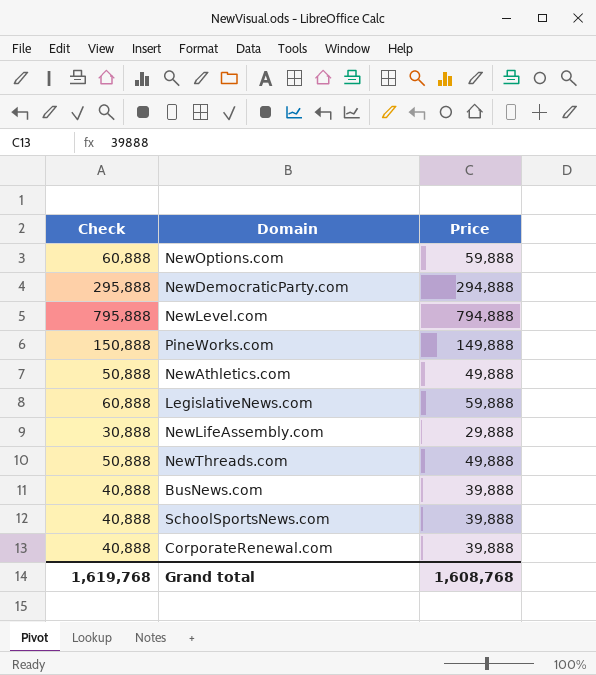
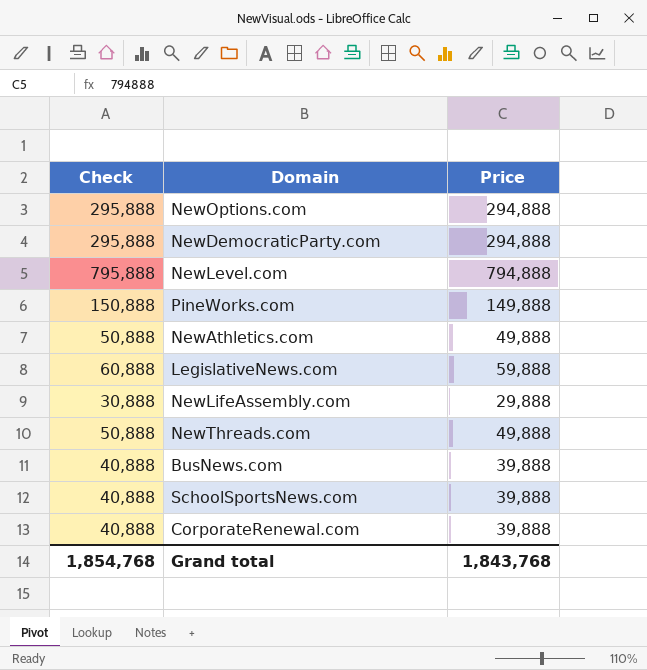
NewOptions.com | Check: 60,888 -> 295,888
NewOptions.com | Price: 59,888 -> 294,888
Grand total | Check: 1,619,768 -> 1,854,768
Grand total | Price: 1,608,768 -> 1,843,768

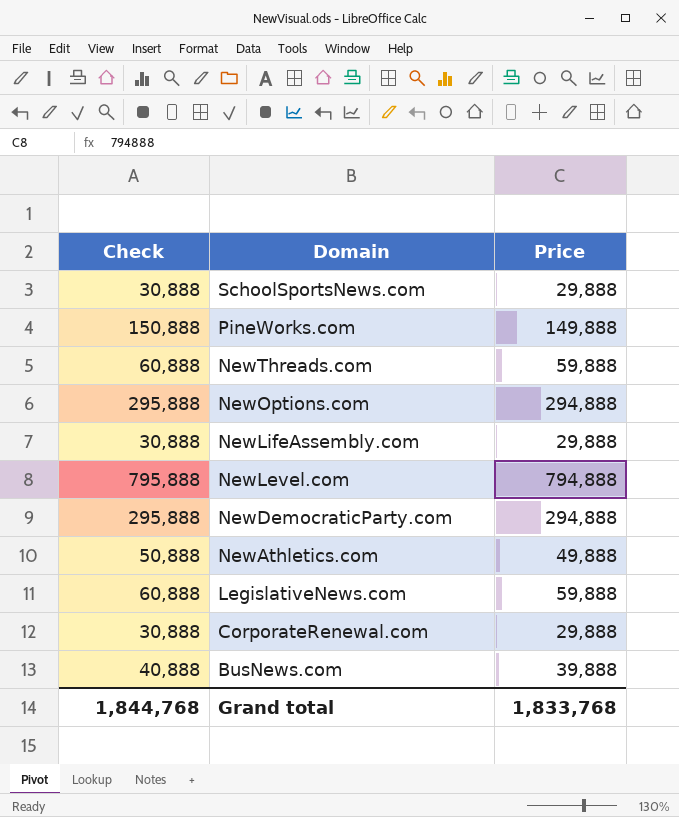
row order: none -> Domain descending
SchoolSportsNews.com | Check: 40,888 -> 30,888
SchoolSportsNews.com | Price: 39,888 -> 29,888
NewThreads.com | Check: 50,888 -> 60,888
NewThreads.com | Price: 49,888 -> 59,888
CorporateRenewal.com | Check: 40,888 -> 30,888
CorporateRenewal.com | Price: 39,888 -> 29,888
Grand total | Check: 1,854,768 -> 1,844,768
Grand total | Price: 1,843,768 -> 1,833,768

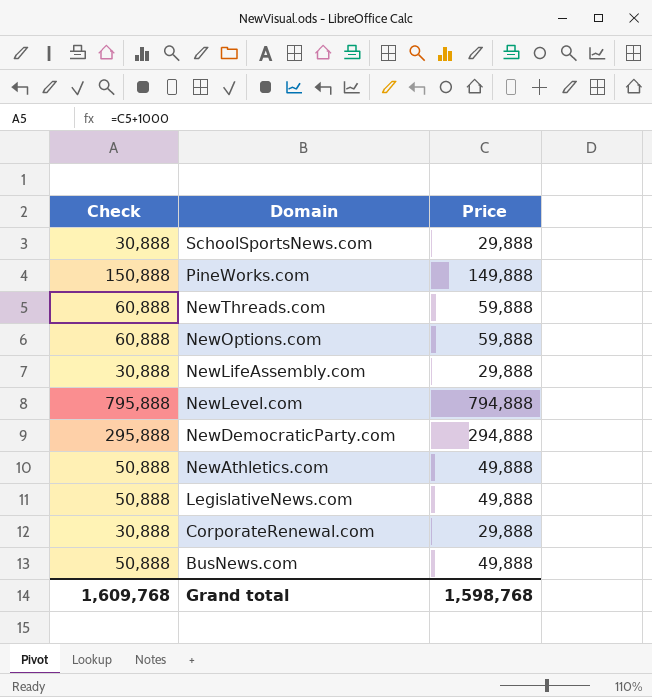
NewOptions.com | Check: 295,888 -> 60,888
NewOptions.com | Price: 294,888 -> 59,888
LegislativeNews.com | Check: 60,888 -> 50,888
LegislativeNews.com | Price: 59,888 -> 49,888
BusNews.com | Check: 40,888 -> 50,888
BusNews.com | Price: 39,888 -> 49,888
Grand total | Check: 1,844,768 -> 1,609,768
Grand total | Price: 1,833,768 -> 1,598,768

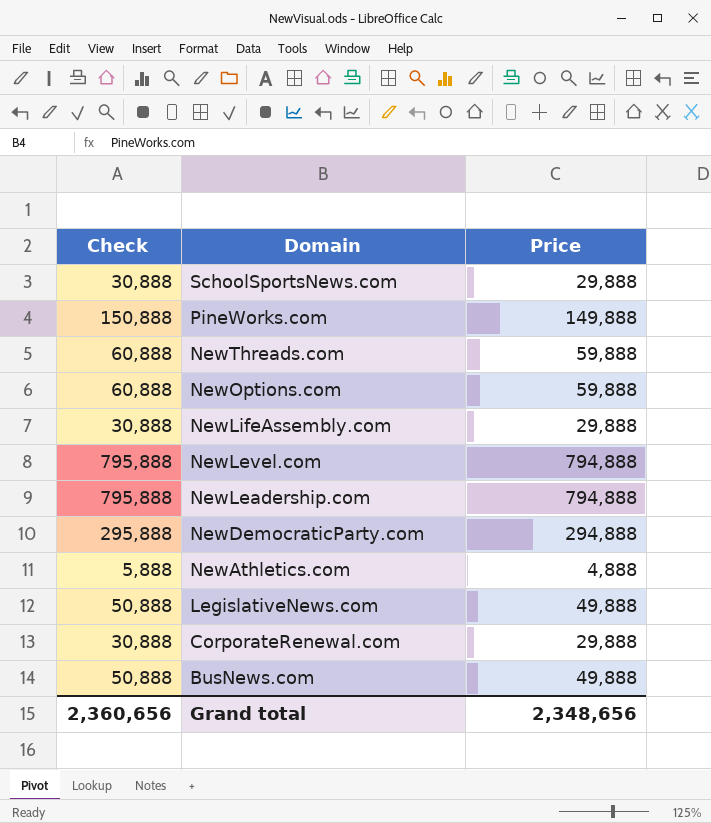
row NewLeadership.com: none -> 795,888 | 794,888
NewAthletics.com | Check: 50,888 -> 5,888
NewAthletics.com | Price: 49,888 -> 4,888
Grand total | Check: 1,609,768 -> 2,360,656
Grand total | Price: 1,598,768 -> 2,348,656

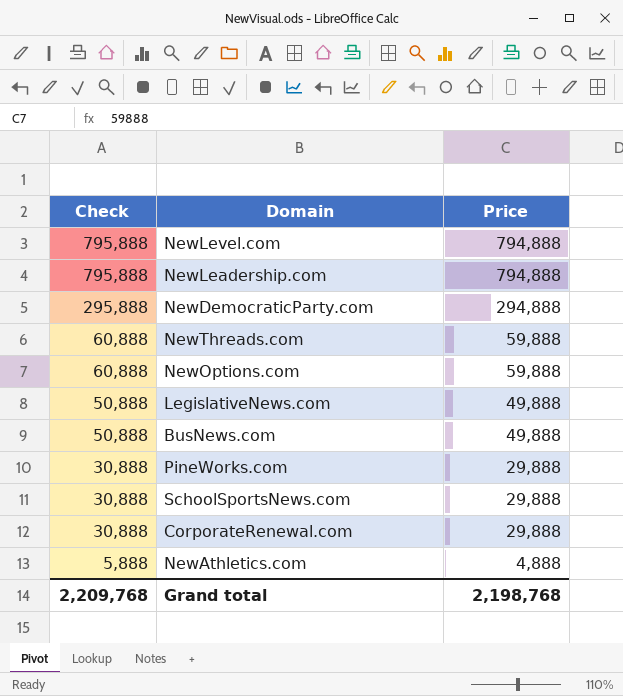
row order: Domain descending -> Check descending
row NewLifeAssembly.com: 30,888 | 29,888 -> none
PineWorks.com | Check: 150,888 -> 30,888
PineWorks.com | Price: 149,888 -> 29,888
Grand total | Check: 2,360,656 -> 2,209,768
Grand total | Price: 2,348,656 -> 2,198,768

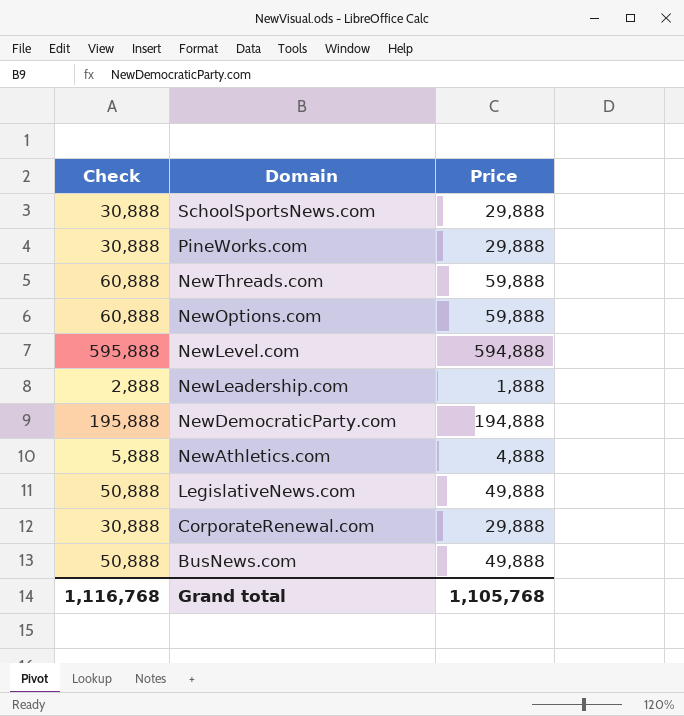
row order: Check descending -> Domain descending
NewLevel.com | Check: 795,888 -> 595,888
NewLevel.com | Price: 794,888 -> 594,888
NewLeadership.com | Check: 795,888 -> 2,888
NewLeadership.com | Price: 794,888 -> 1,888
NewDemocraticParty.com | Check: 295,888 -> 195,888
NewDemocraticParty.com | Price: 294,888 -> 194,888
Grand total | Check: 2,209,768 -> 1,116,768
Grand total | Price: 2,198,768 -> 1,105,768

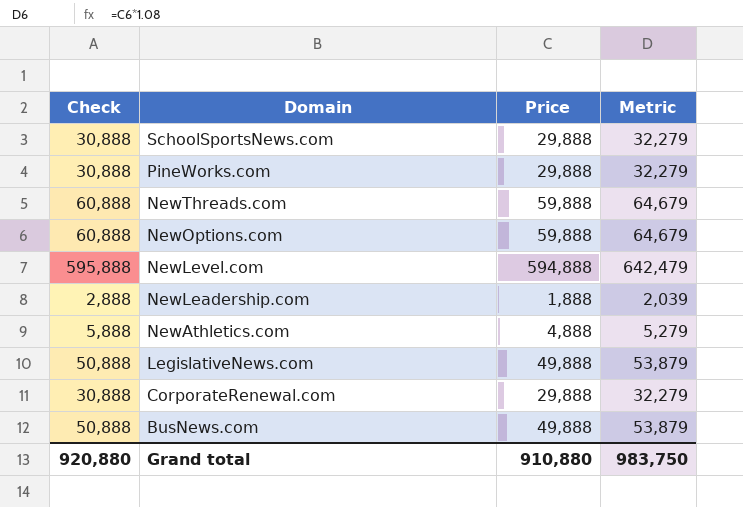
column Metric | formula: none -> [Price] * 1.08
row NewDemocraticParty.com: 195,888 | 194,888 -> none
Grand total | Check: 1,116,768 -> 920,880
Grand total | Price: 1,105,768 -> 910,880

